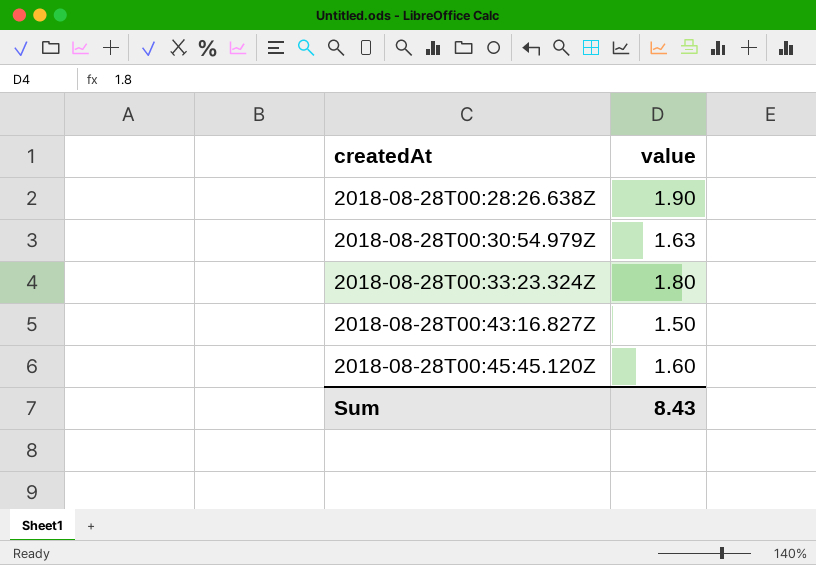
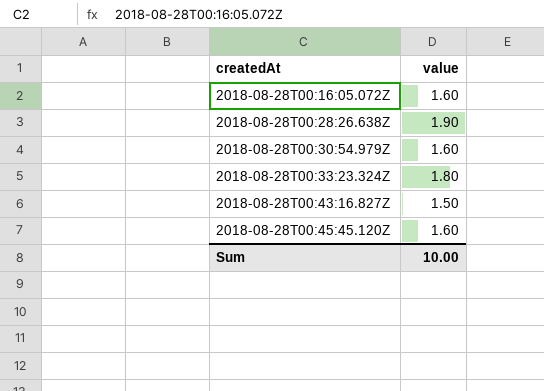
row 2018-08-28T00:16:05.072Z: none -> 1.60
2018-08-28T00:30:54.979Z | value: 1.63 -> 1.60
Sum | value: 8.43 -> 10.00

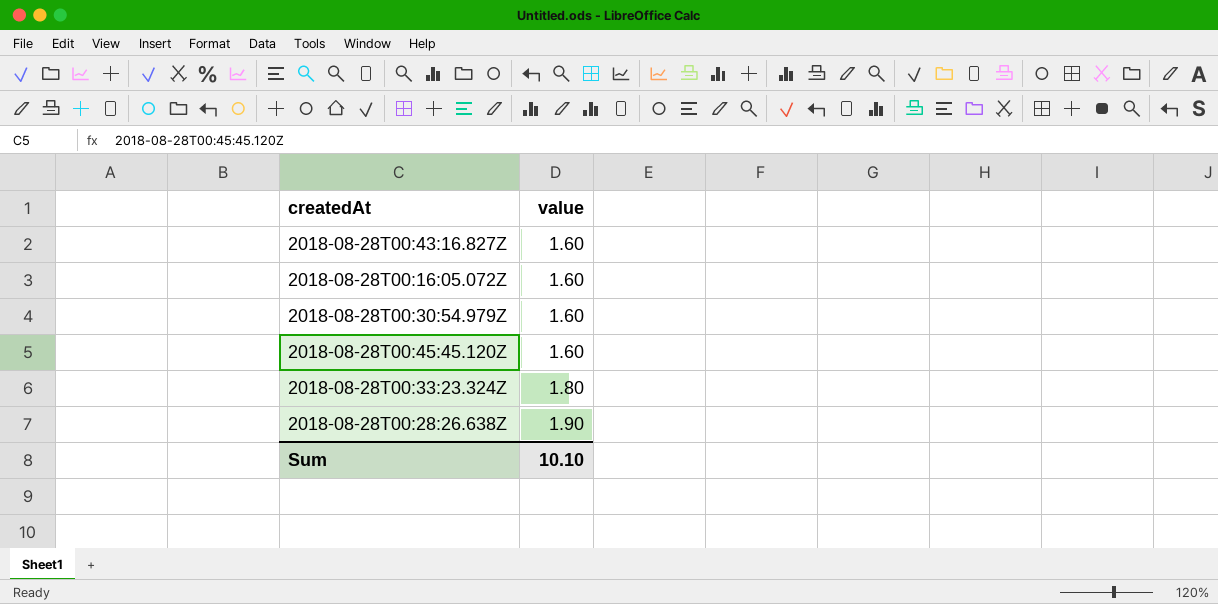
row order: createdAt ascending -> value ascending
2018-08-28T00:43:16.827Z | value: 1.50 -> 1.60
Sum | value: 10.00 -> 10.10

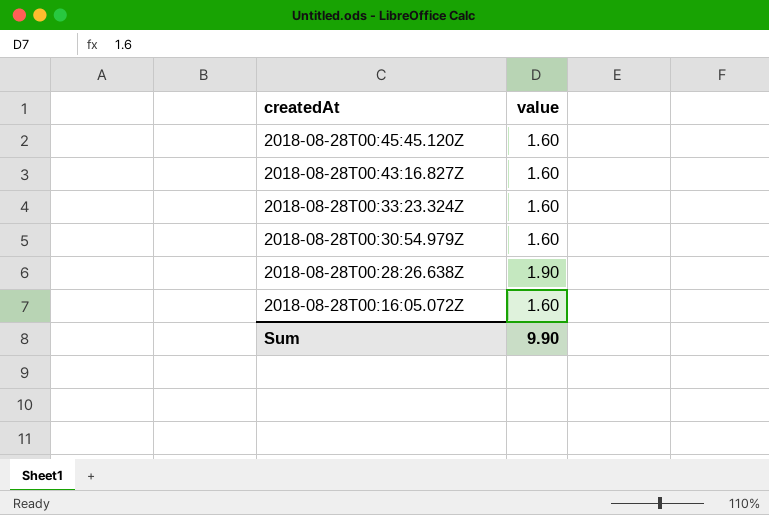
row order: value ascending -> createdAt descending
2018-08-28T00:33:23.324Z | value: 1.80 -> 1.60
Sum | value: 10.10 -> 9.90

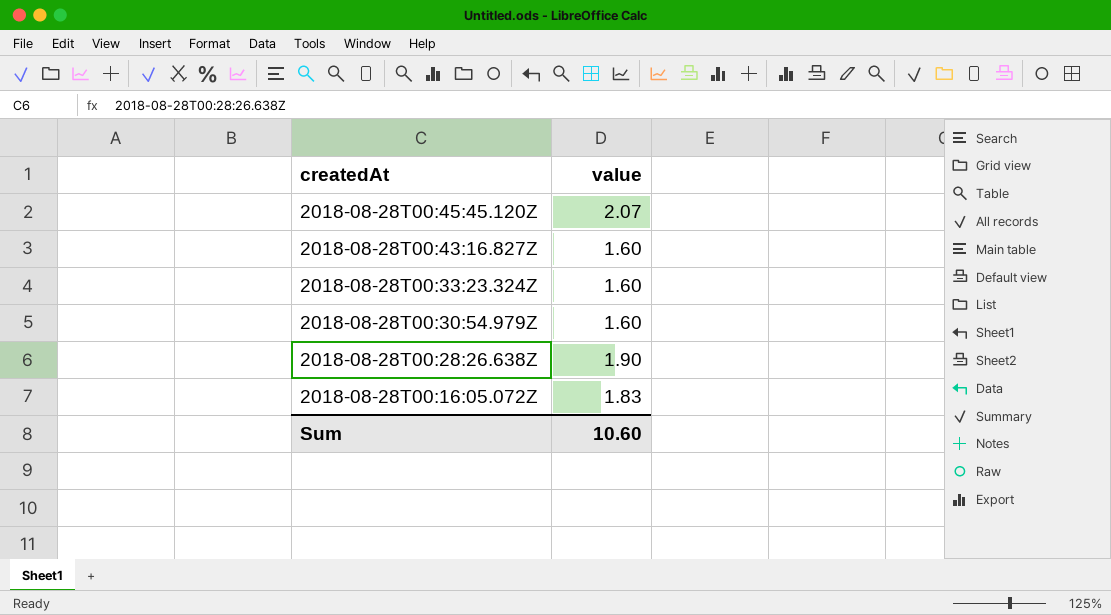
2018-08-28T00:45:45.120Z | value: 1.60 -> 2.07
2018-08-28T00:16:05.072Z | value: 1.60 -> 1.83
Sum | value: 9.90 -> 10.60

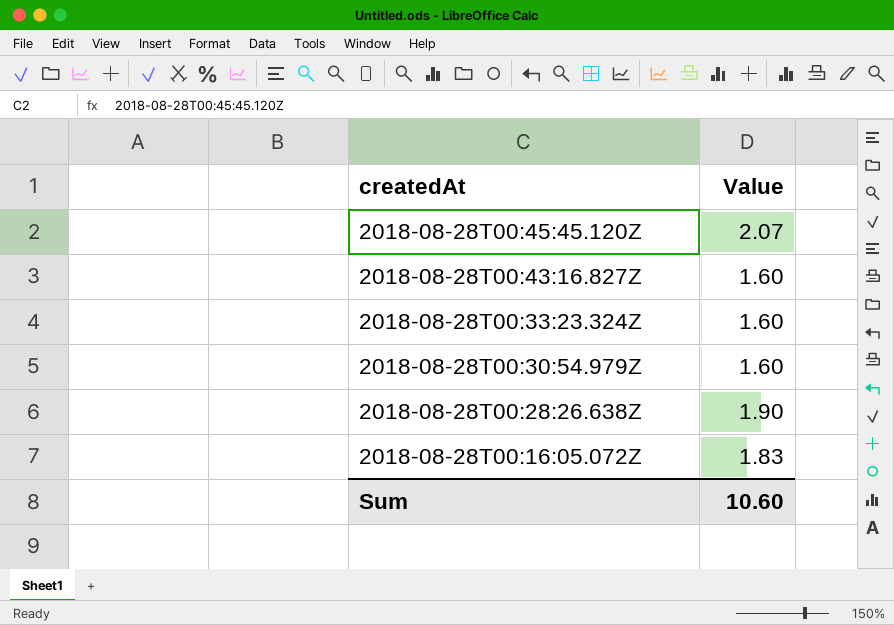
column name: value -> Value

